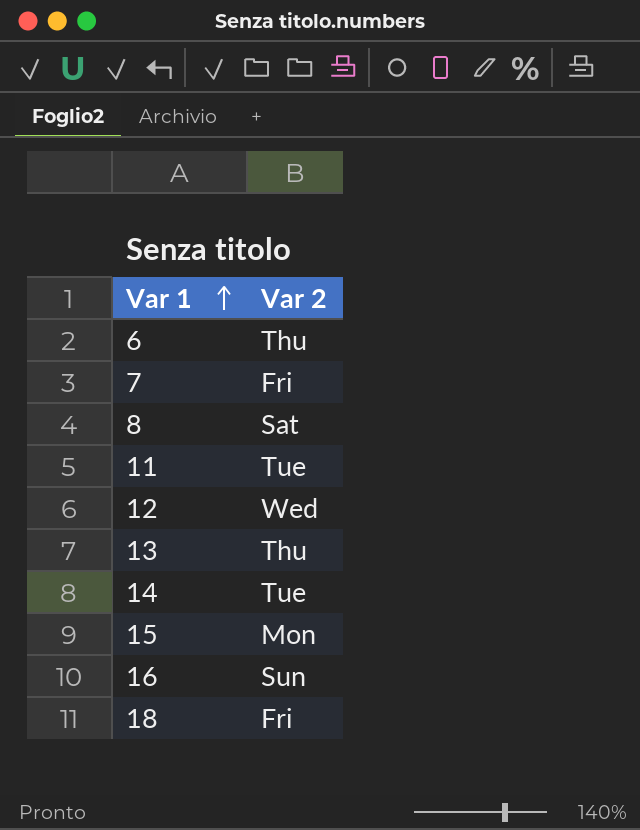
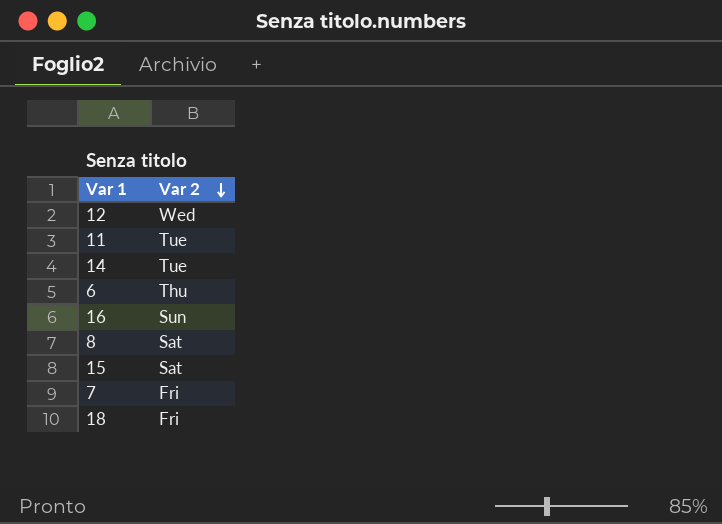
row order: Var 1 ascending -> Var 2 descending
row 13: Thu -> none
15 | Var 2: Mon -> Sat

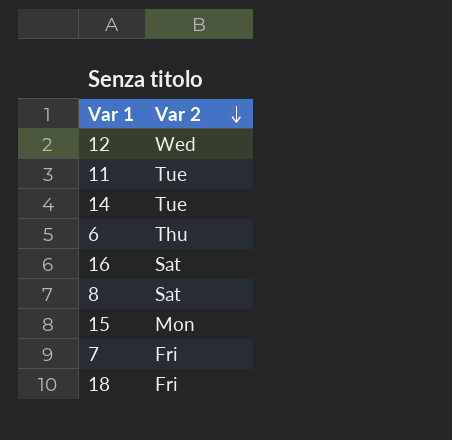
16 | Var 2: Sun -> Sat
15 | Var 2: Sat -> Mon

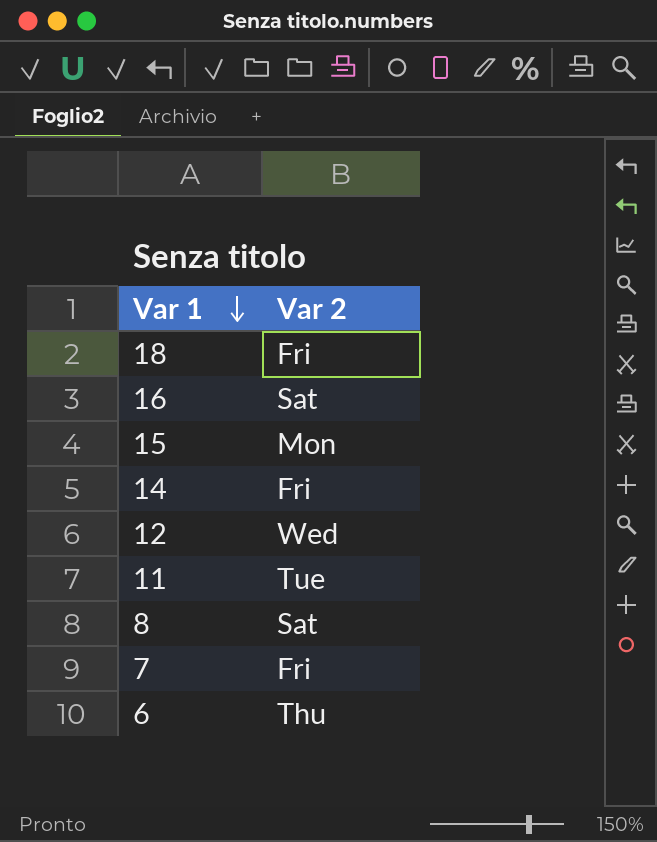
row order: Var 2 descending -> Var 1 descending
14 | Var 2: Tue -> Fri

